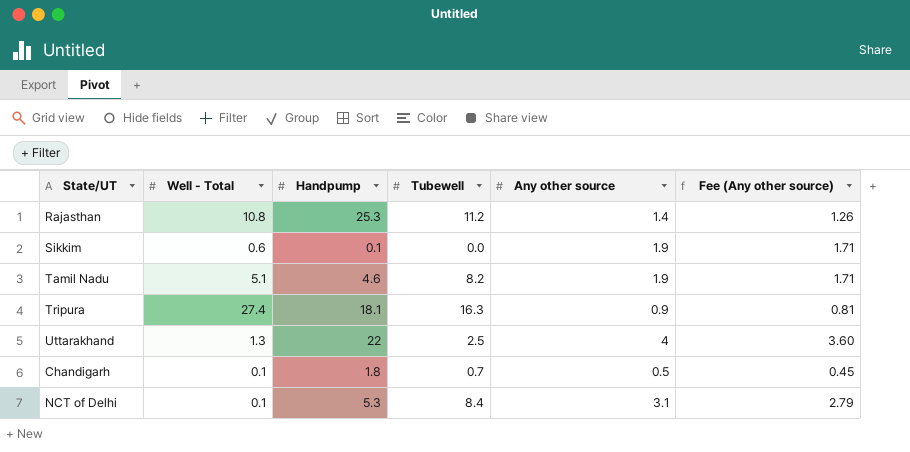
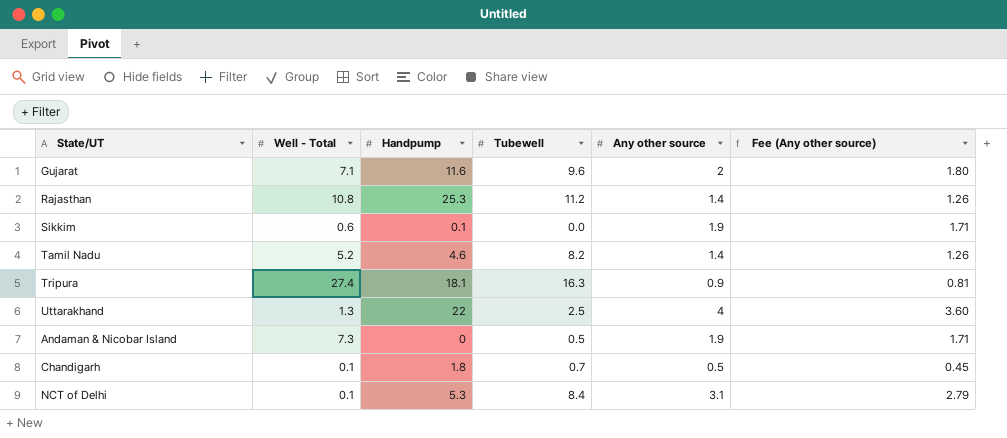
row Gujarat: none -> 7.1 | 11.6 | 9.6 | 2 | 1.80
Tamil Nadu | Well - Total: 5.1 -> 5.2
Tamil Nadu | Any other source: 1.9 -> 1.4
Tamil Nadu | Fee (Any other source): 1.71 -> 1.26
row Andaman & Nicobar Island: none -> 7.3 | 0 | 0.5 | 1.9 | 1.71

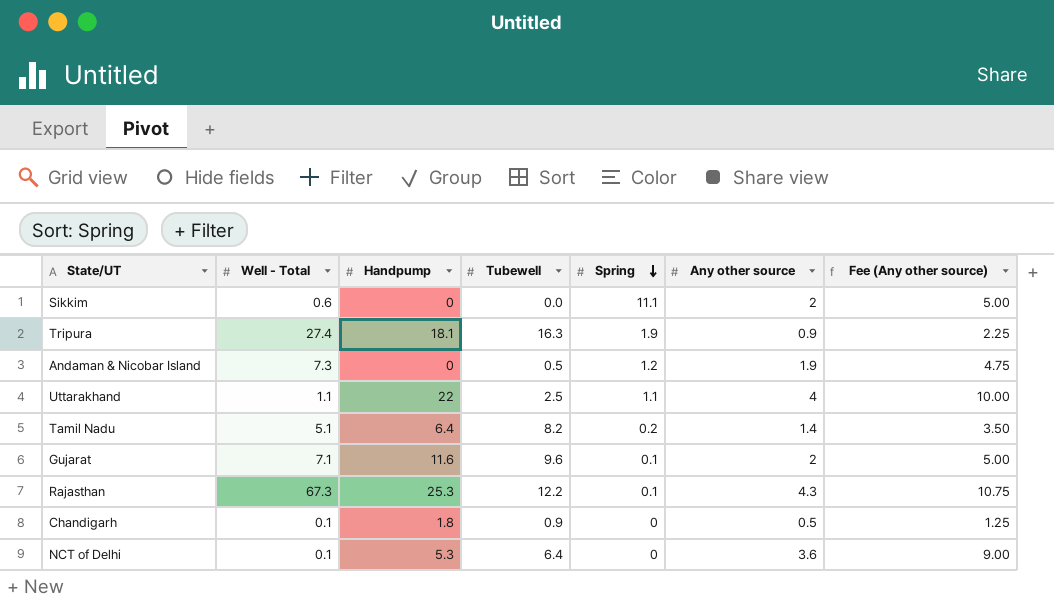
row order: none -> Spring descending
column Spring | position: none -> 5
column Fee (Any other source) | formula: [Any other source] * 0.9 -> [Any other source] * 2.5
Sikkim | Handpump: 0.1 -> 0
Sikkim | Any other source: 1.9 -> 2
Uttarakhand | Well - Total: 1.3 -> 1.1
Tamil Nadu | Well - Total: 5.2 -> 5.1
Tamil Nadu | Handpump: 4.6 -> 6.4
Rajasthan | Well - Total: 10.8 -> 67.3
Rajasthan | Tubewell: 11.2 -> 12.2
Rajasthan | Any other source: 1.4 -> 4.3
Chandigarh | Tubewell: 0.7 -> 0.9
NCT of Delhi | Tubewell: 8.4 -> 6.4
NCT of Delhi | Any other source: 3.1 -> 3.6

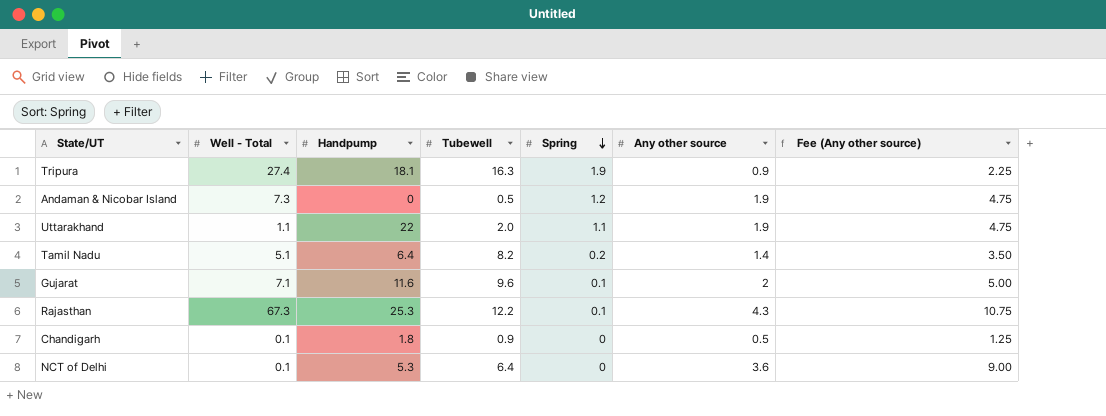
row Sikkim: 0.6 | 0 | 0.0 | 11.1 | 2 | 5.00 -> none
Uttarakhand | Tubewell: 2.5 -> 2.0
Uttarakhand | Any other source: 4 -> 1.9
Uttarakhand | Fee (Any other source): 10.00 -> 4.75

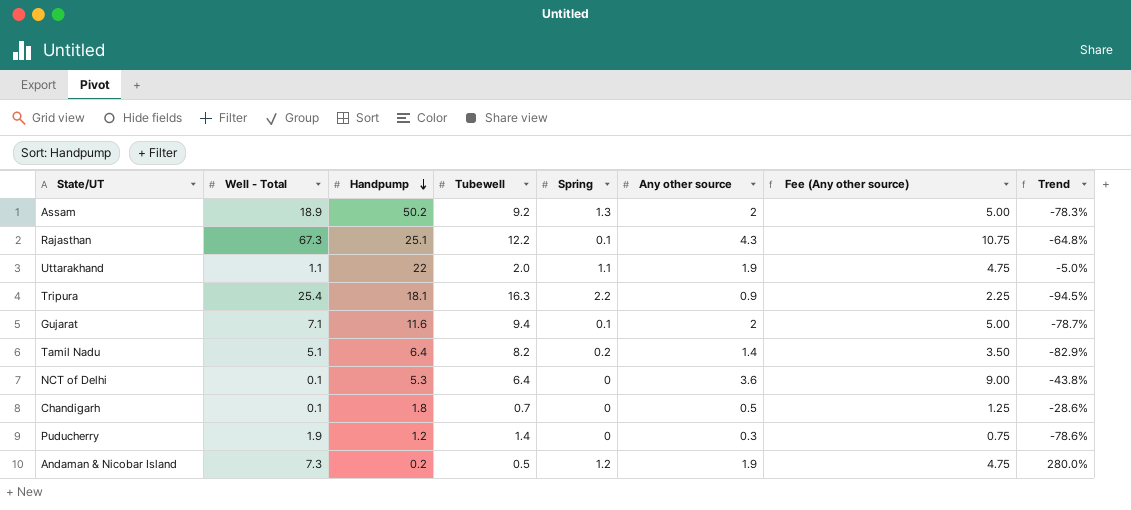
row order: Spring descending -> Handpump descending
column Trend | formula: none -> ([Any other source] - [Tubewell]) / [Tubewell]
row Assam: none -> 18.9 | 50.2 | 9.2 | 1.3 | 2 | 5.00 | -78.3%
Rajasthan | Handpump: 25.3 -> 25.1
Tripura | Well - Total: 27.4 -> 25.4
Tripura | Spring: 1.9 -> 2.2
Gujarat | Tubewell: 9.6 -> 9.4
Chandigarh | Tubewell: 0.9 -> 0.7
row Puducherry: none -> 1.9 | 1.2 | 1.4 | 0 | 0.3 | 0.75 | -78.6%
Andaman & Nicobar Island | Handpump: 0 -> 0.2

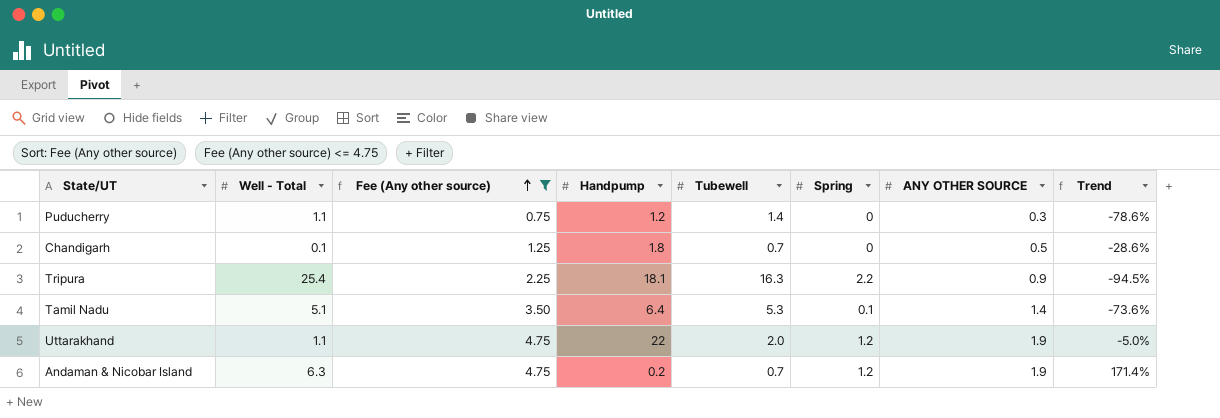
filter: none -> Fee (Any other source) <= 4.75
row order: Handpump descending -> Fee (Any other source) ascending
column Fee (Any other source) | position: 7 -> 3
column name: Any other source -> ANY OTHER SOURCE
Puducherry | Well - Total: 1.9 -> 1.1
Tamil Nadu | Tubewell: 8.2 -> 5.3
Tamil Nadu | Spring: 0.2 -> 0.1
Tamil Nadu | Trend: -82.9% -> -73.6%
Uttarakhand | Spring: 1.1 -> 1.2
Andaman & Nicobar Island | Well - Total: 7.3 -> 6.3
Andaman & Nicobar Island | Tubewell: 0.5 -> 0.7
Andaman & Nicobar Island | Trend: 280.0% -> 171.4%

